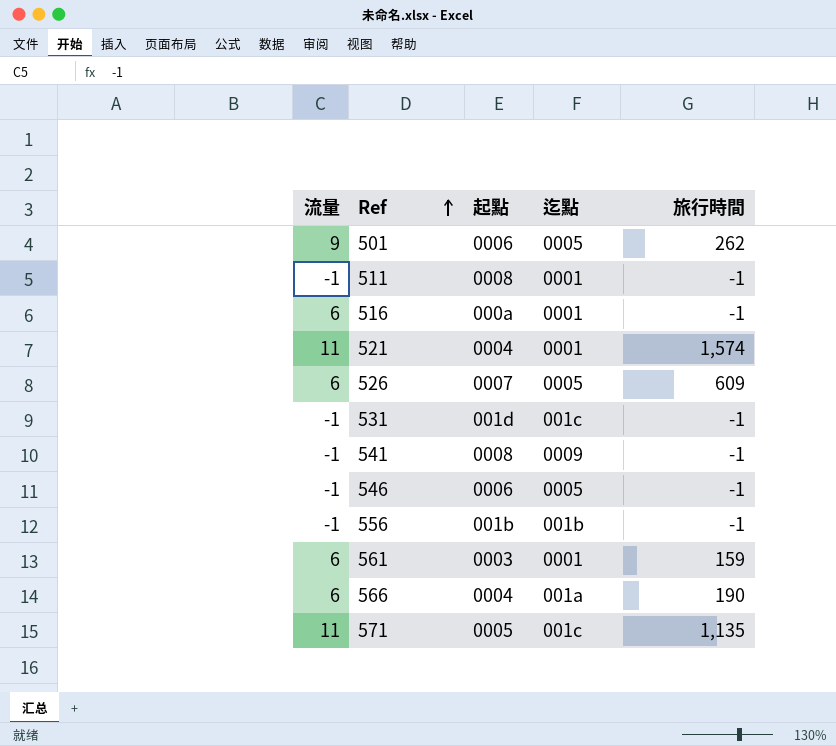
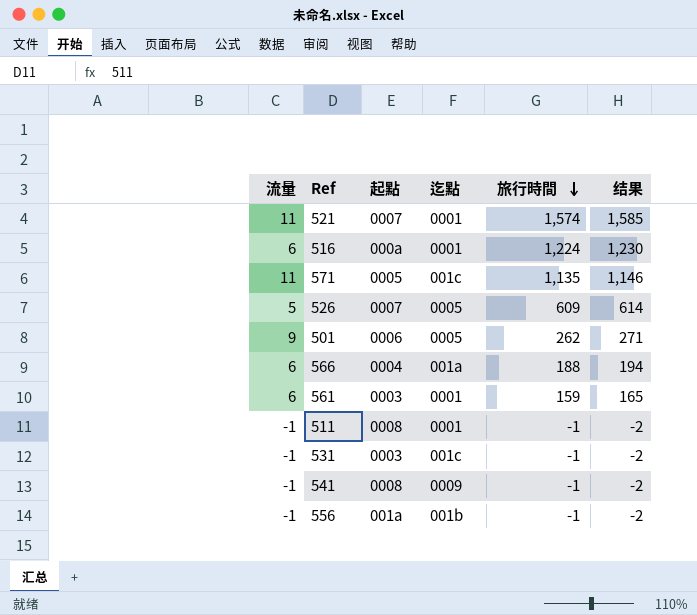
row order: Ref ascending -> 旅行時間 descending
column 结果 | formula: none -> [流量] + [旅行時間]
row 546: -1 | 0006 | 0005 | -1 -> none
521 | 起點: 0004 -> 0007
516 | 旅行時間: -1 -> 1,224
526 | 流量: 6 -> 5
566 | 旅行時間: 190 -> 188
531 | 起點: 001d -> 0003
556 | 起點: 001b -> 001a

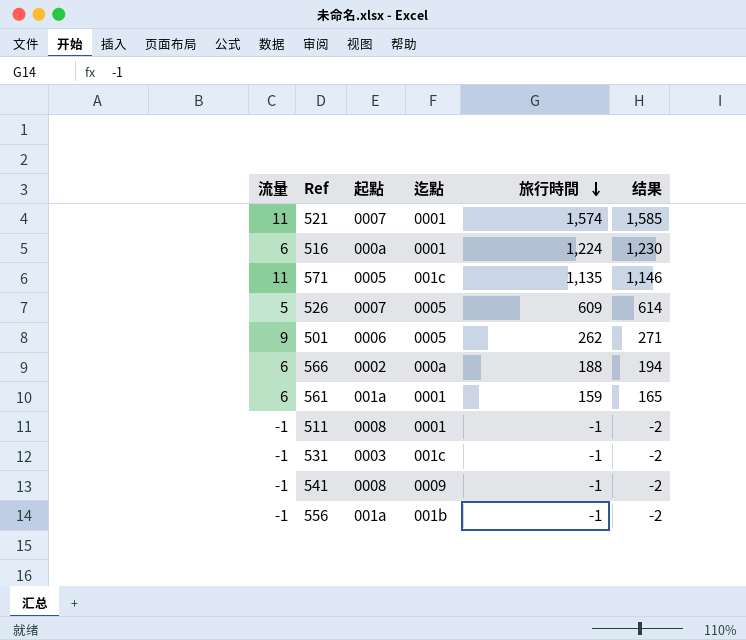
566 | 起點: 0004 -> 0002
566 | 迄點: 001a -> 000a
561 | 起點: 0003 -> 001a

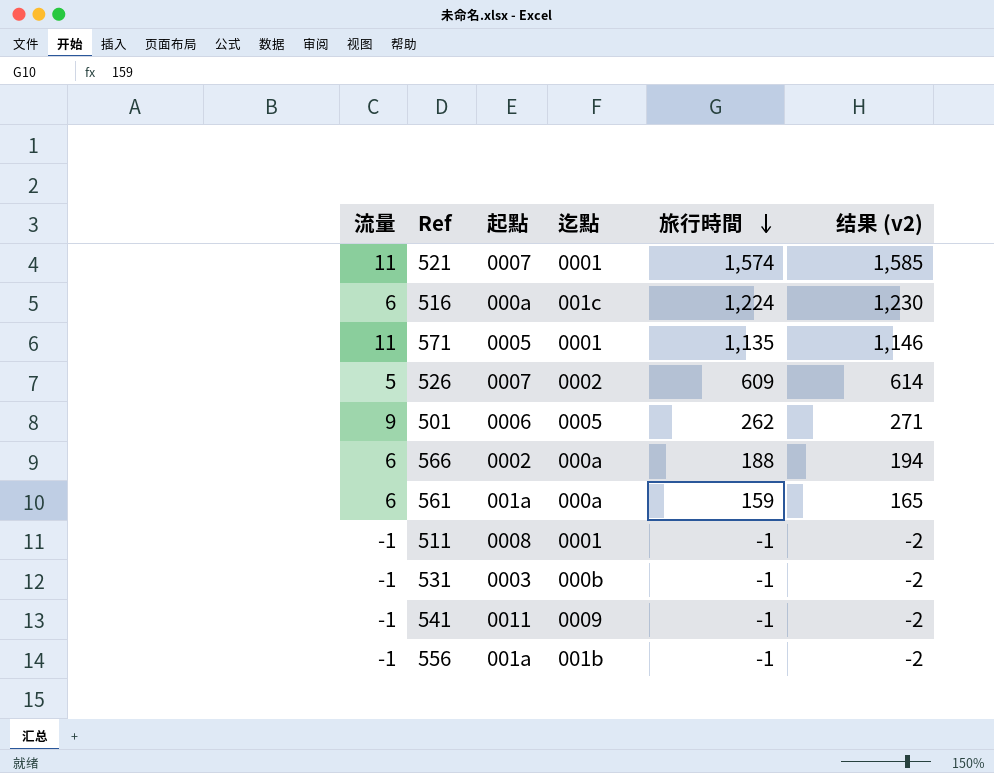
column name: 结果 -> 结果 (v2)
516 | 迄點: 0001 -> 001c
571 | 迄點: 001c -> 0001
526 | 迄點: 0005 -> 0002
561 | 迄點: 0001 -> 000a
531 | 迄點: 001c -> 000b
541 | 起點: 0008 -> 0011

